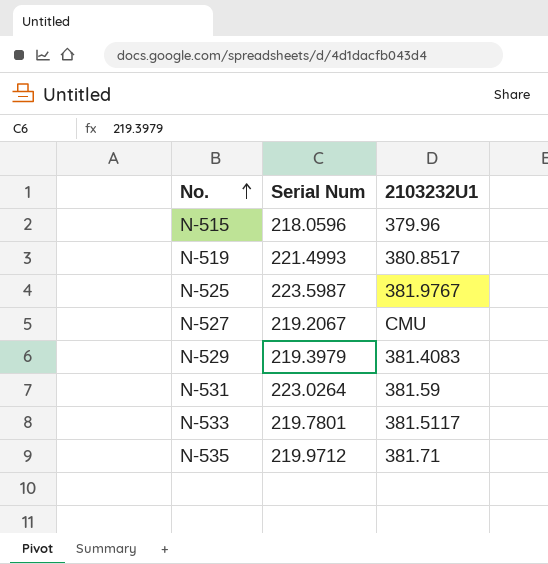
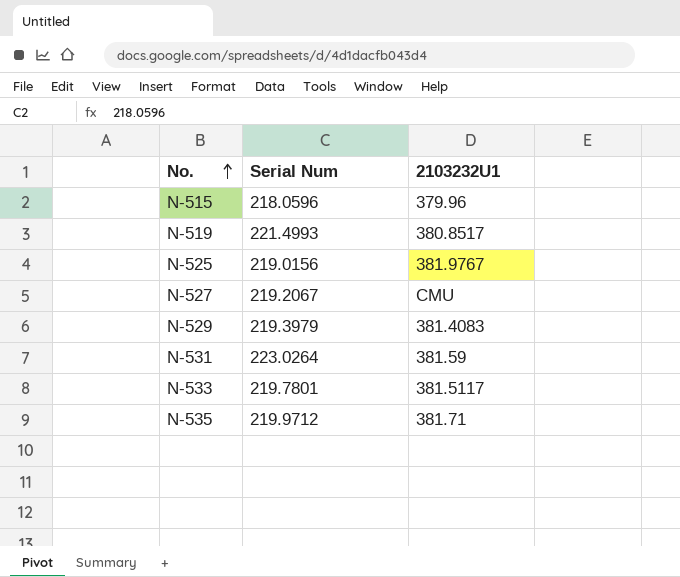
N-525 | Serial Num: 223.5987 -> 219.0156

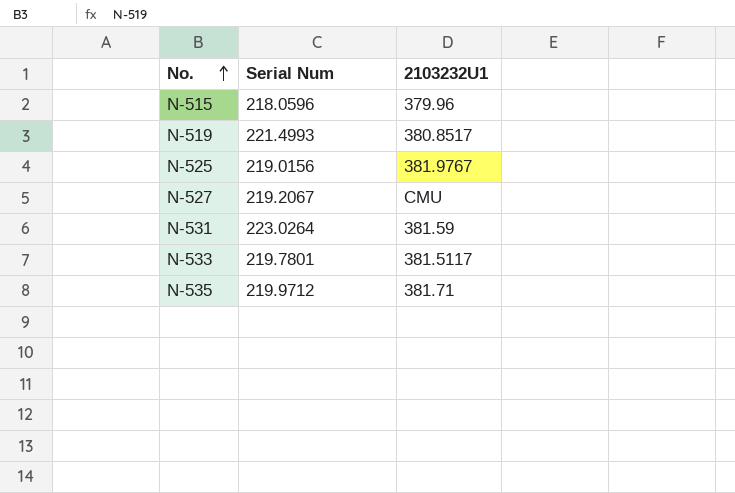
row N-529: 219.3979 | 381.4083 -> none

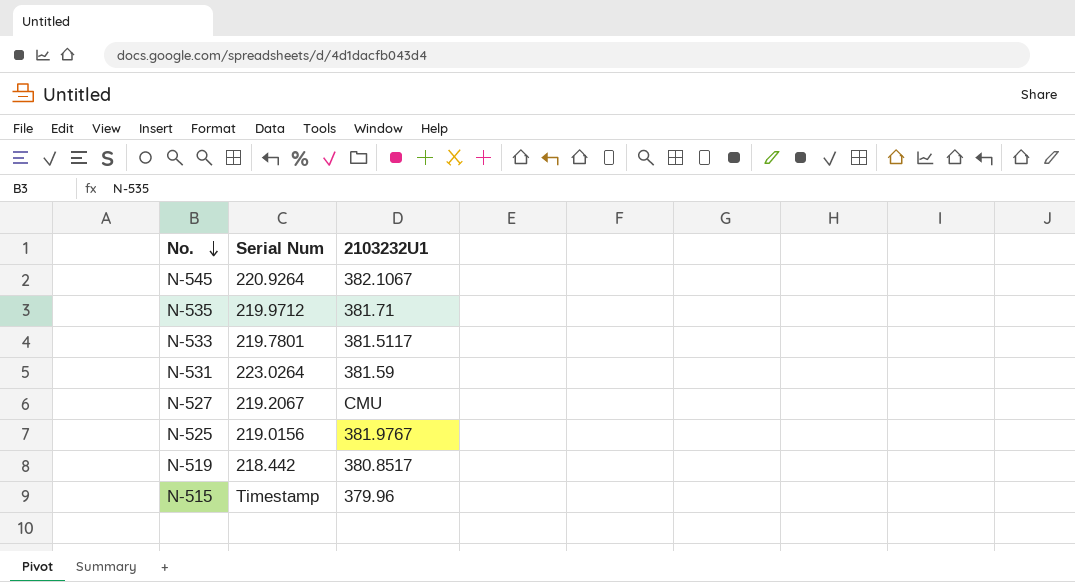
row order: No. ascending -> No. descending
row N-545: none -> 220.9264 | 382.1067
N-519 | Serial Num: 221.4993 -> 218.442
N-515 | Serial Num: 218.0596 -> Timestamp

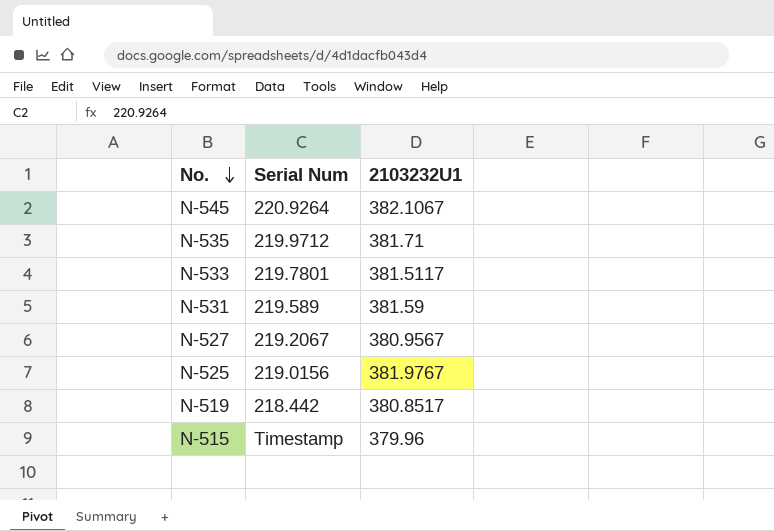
N-531 | Serial Num: 223.0264 -> 219.589
N-527 | 2103232U1: CMU -> 380.9567

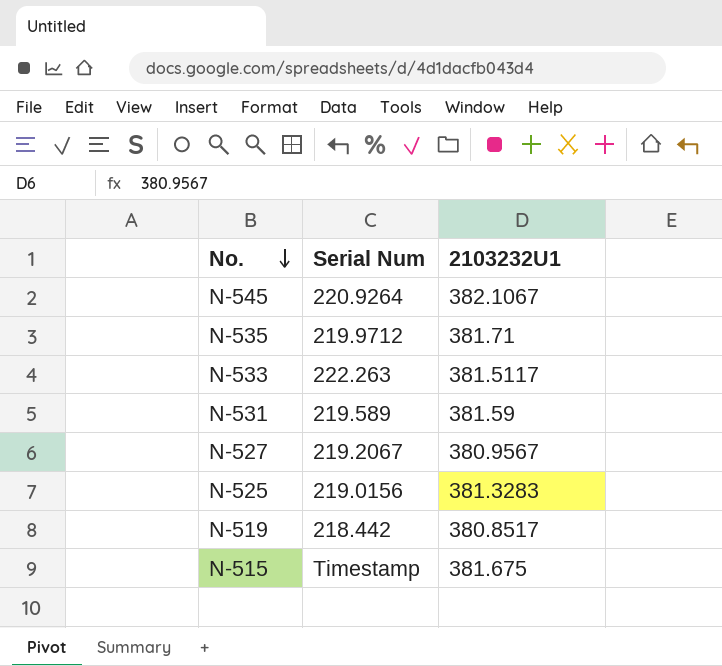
N-533 | Serial Num: 219.7801 -> 222.263
N-525 | 2103232U1: 381.9767 -> 381.3283
N-515 | 2103232U1: 379.96 -> 381.675

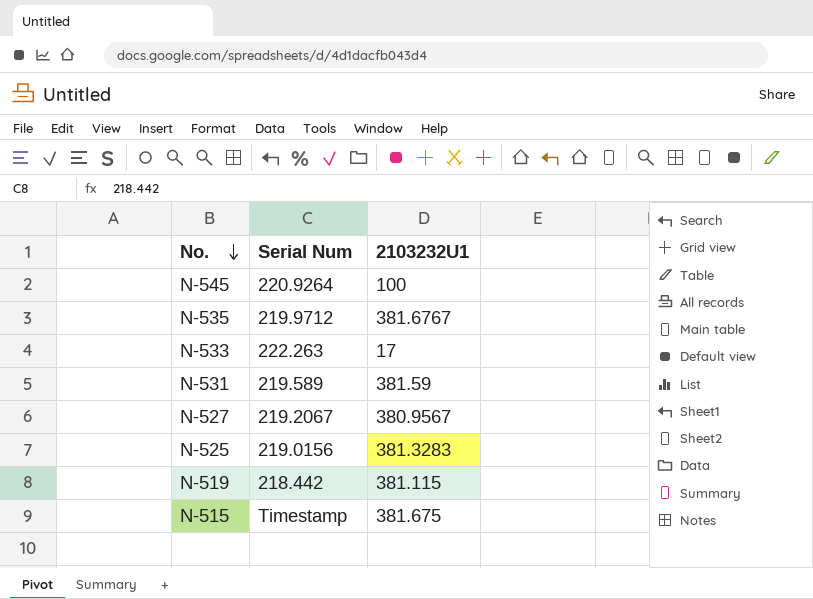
N-545 | 2103232U1: 382.1067 -> 100
N-535 | 2103232U1: 381.71 -> 381.6767
N-533 | 2103232U1: 381.5117 -> 17
N-519 | 2103232U1: 380.8517 -> 381.115

